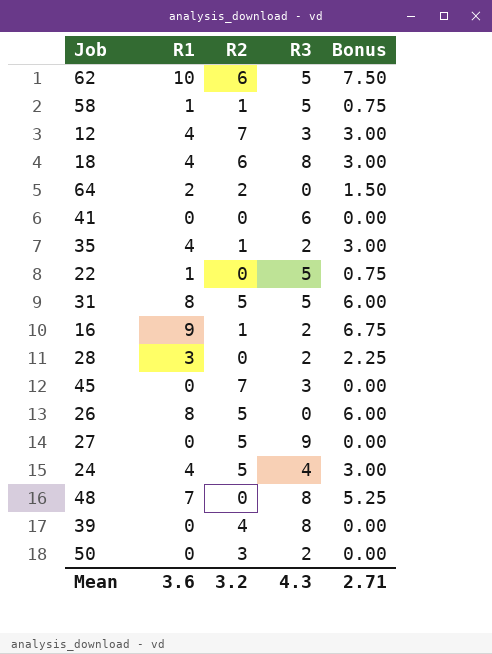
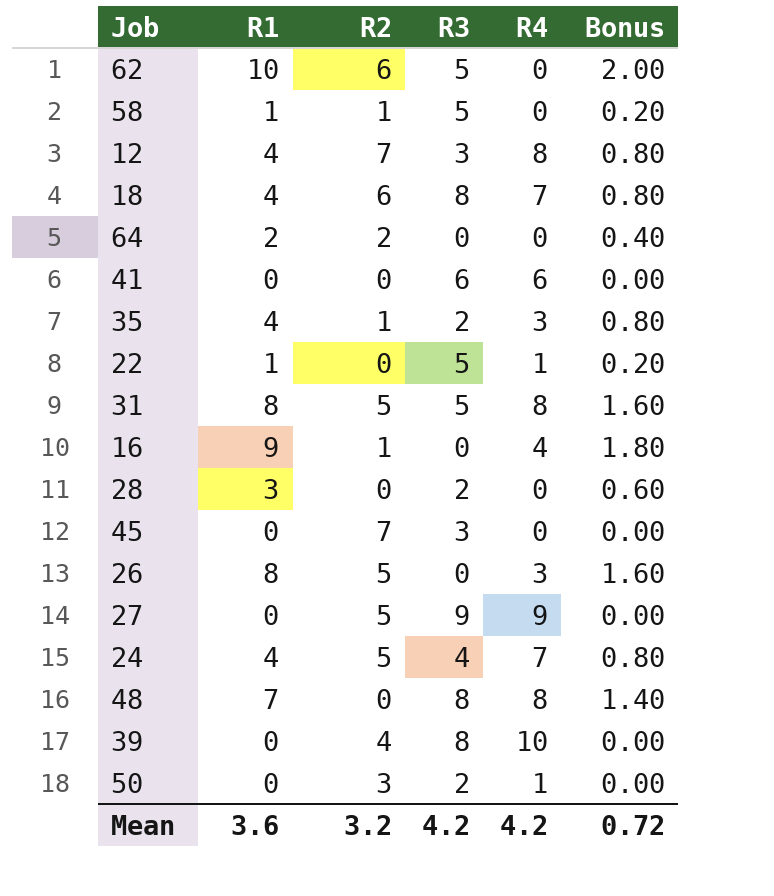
column R4 | position: none -> 5
column Bonus | formula: [R1] * 0.75 -> [R1] * 0.2
16 | R3: 2 -> 0
Mean | R3: 4.3 -> 4.2
Mean | Bonus: 2.71 -> 0.72

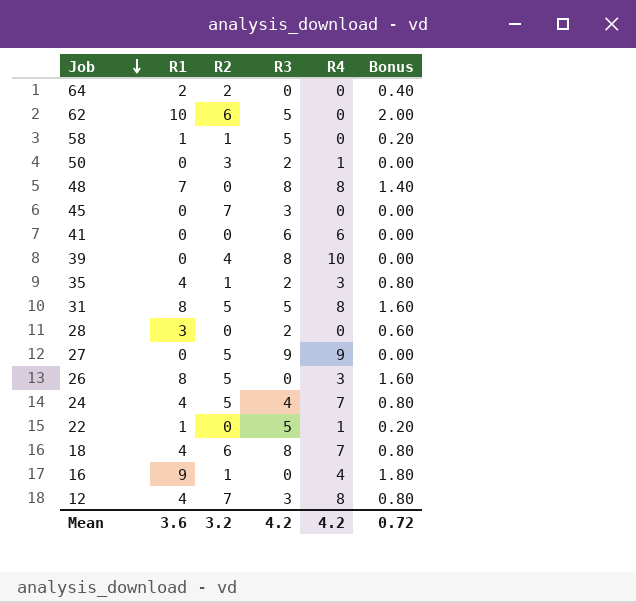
row order: none -> Job descending

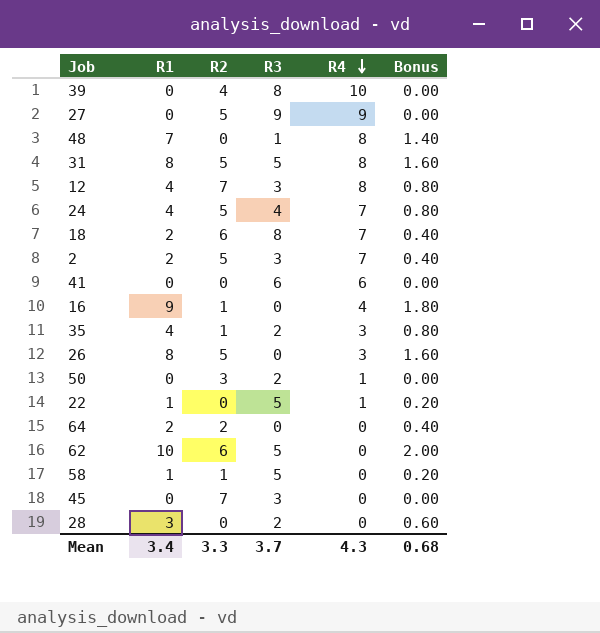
row order: Job descending -> R4 descending
48 | R3: 8 -> 1
18 | R1: 4 -> 2
18 | Bonus: 0.80 -> 0.40
row 2: none -> 2 | 5 | 3 | 7 | 0.40
Mean | R1: 3.6 -> 3.4
Mean | R2: 3.2 -> 3.3
Mean | R3: 4.2 -> 3.7
Mean | R4: 4.2 -> 4.3
Mean | Bonus: 0.72 -> 0.68

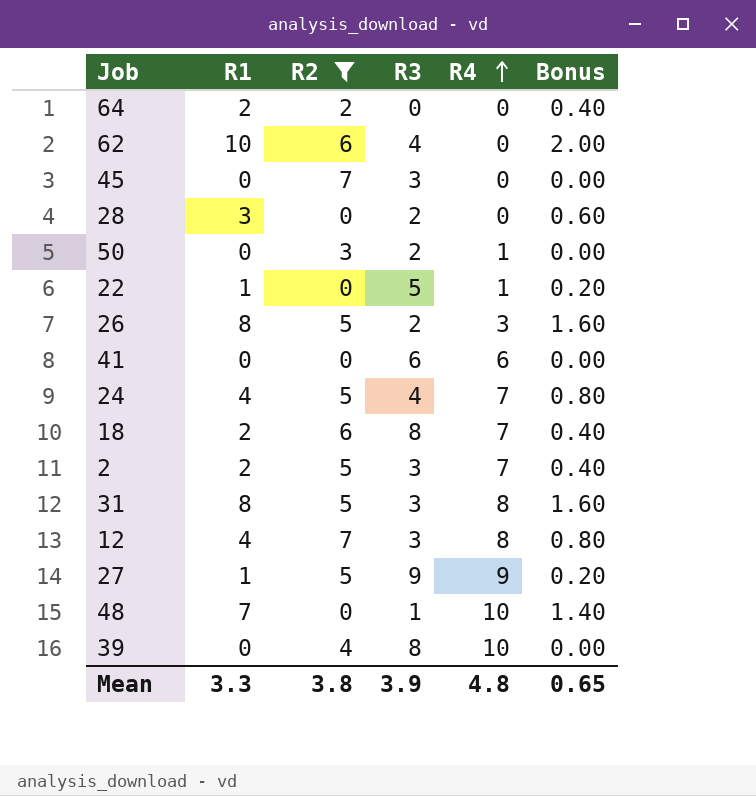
filter: none -> R2 != 1
row order: R4 descending -> R4 ascending
62 | R3: 5 -> 4
26 | R3: 0 -> 2
31 | R3: 5 -> 3
27 | R1: 0 -> 1
27 | Bonus: 0.00 -> 0.20
48 | R4: 8 -> 10
Mean | R1: 3.4 -> 3.3
Mean | R2: 3.3 -> 3.8
Mean | R3: 3.7 -> 3.9
Mean | R4: 4.3 -> 4.8
Mean | Bonus: 0.68 -> 0.65

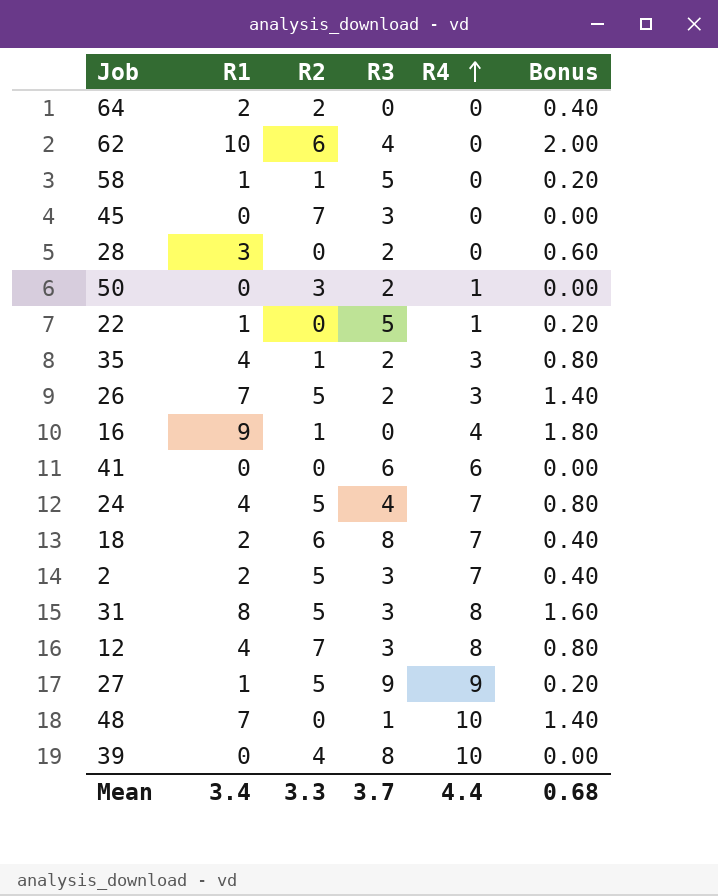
filter: R2 != 1 -> none
26 | R1: 8 -> 7
26 | Bonus: 1.60 -> 1.40
Mean | R1: 3.3 -> 3.4
Mean | R2: 3.8 -> 3.3
Mean | R3: 3.9 -> 3.7
Mean | R4: 4.8 -> 4.4
Mean | Bonus: 0.65 -> 0.68

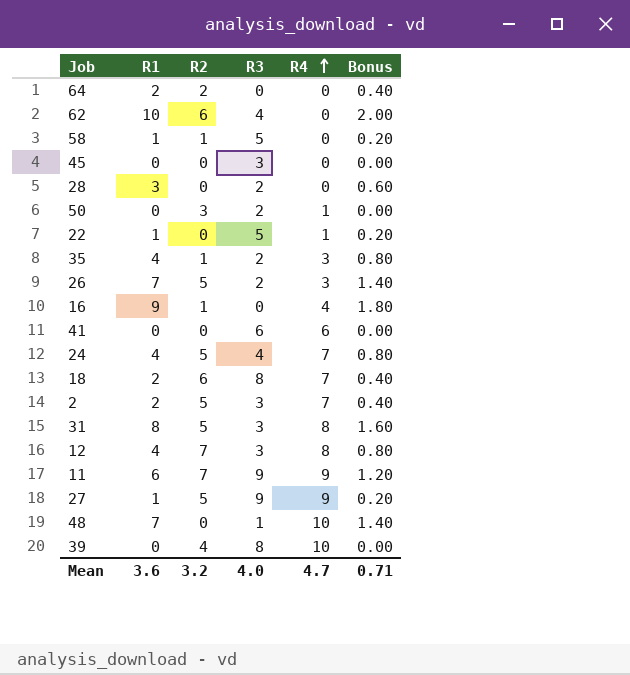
45 | R2: 7 -> 0
row 11: none -> 6 | 7 | 9 | 9 | 1.20
Mean | R1: 3.4 -> 3.6
Mean | R2: 3.3 -> 3.2
Mean | R3: 3.7 -> 4.0
Mean | R4: 4.4 -> 4.7
Mean | Bonus: 0.68 -> 0.71

